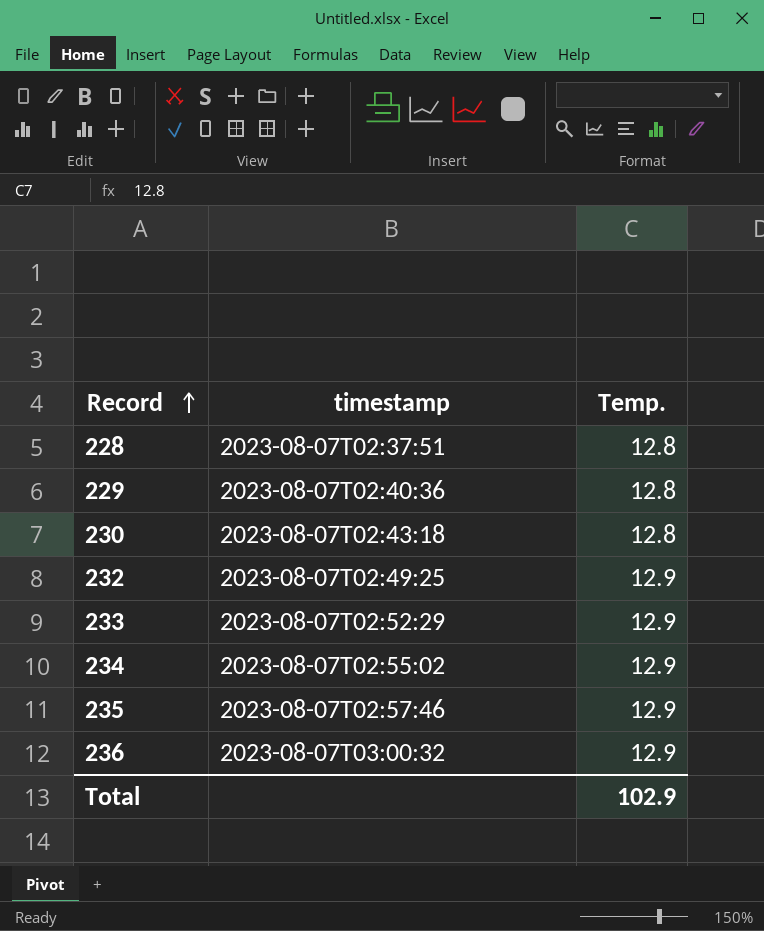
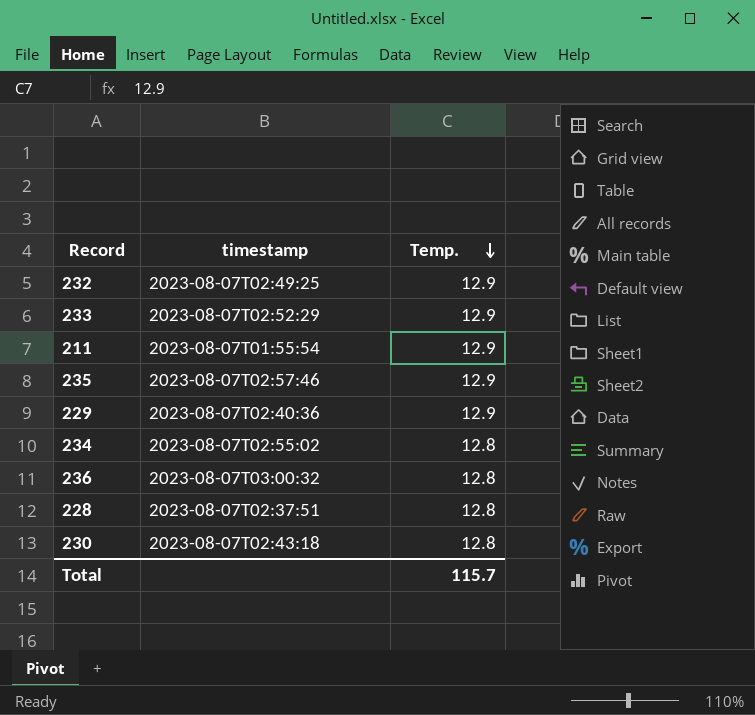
row order: Record ascending -> Temp. descending
row 211: none -> 2023-08-07T01:55:54 | 12.9
229 | Temp.: 12.8 -> 12.9
234 | Temp.: 12.9 -> 12.8
236 | Temp.: 12.9 -> 12.8
Total | Temp.: 102.9 -> 115.7

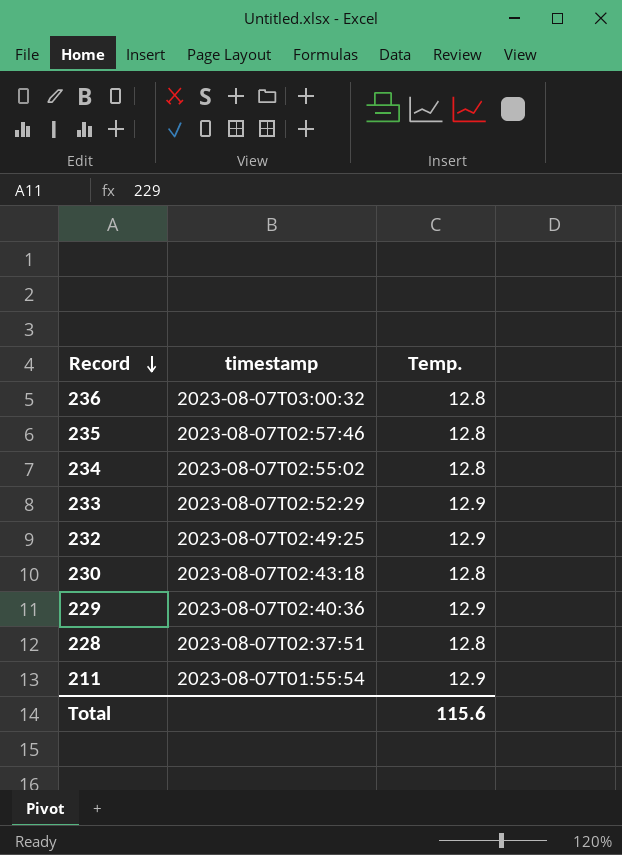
row order: Temp. descending -> Record descending
235 | Temp.: 12.9 -> 12.8
Total | Temp.: 115.7 -> 115.6

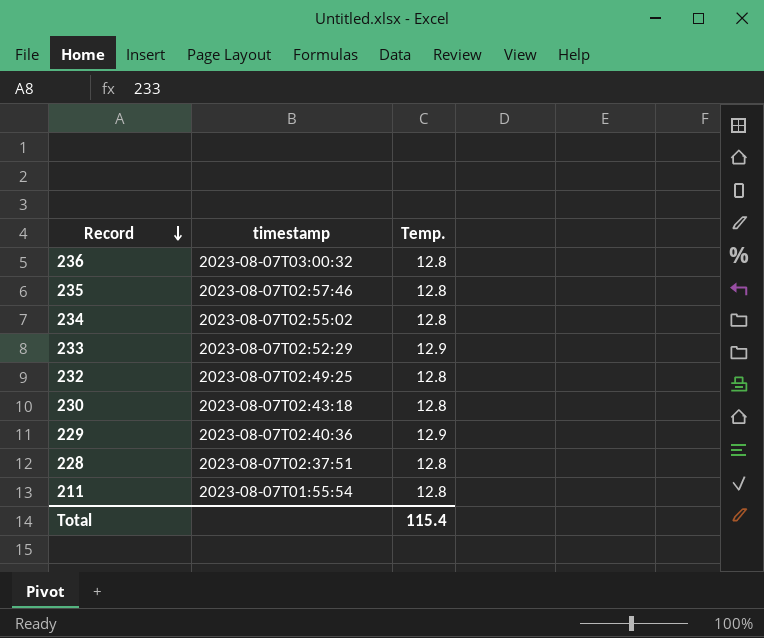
232 | Temp.: 12.9 -> 12.8
211 | Temp.: 12.9 -> 12.8
Total | Temp.: 115.6 -> 115.4

